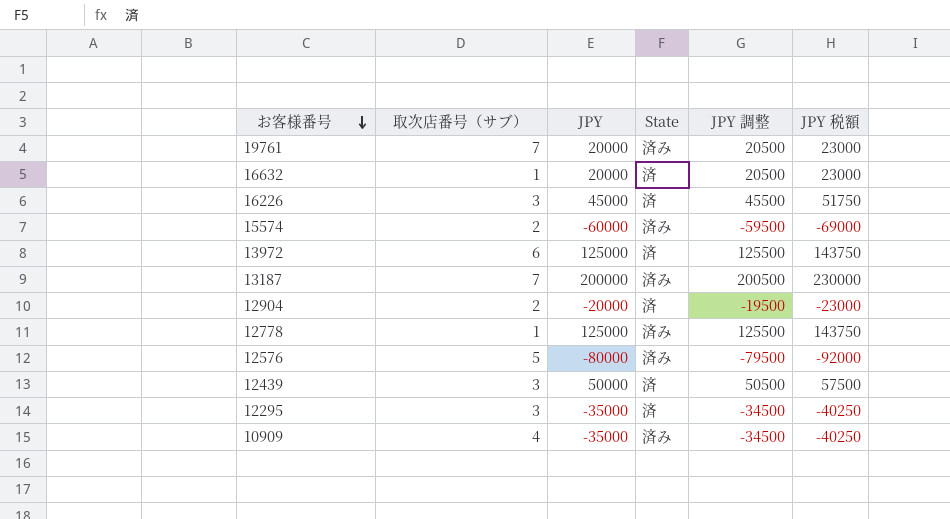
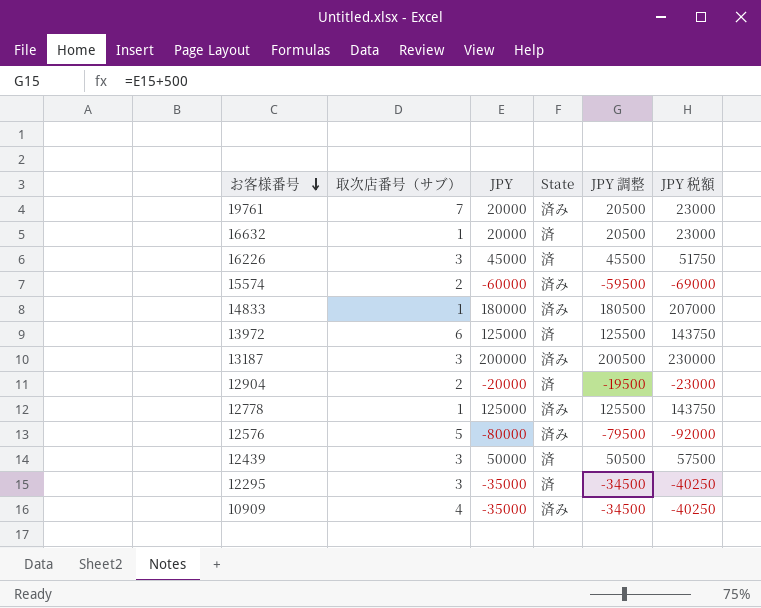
row 14833: none -> 1 | 180000 | 済み | 180500 | 207000
13187 | 取次店番号（サブ）: 7 -> 3

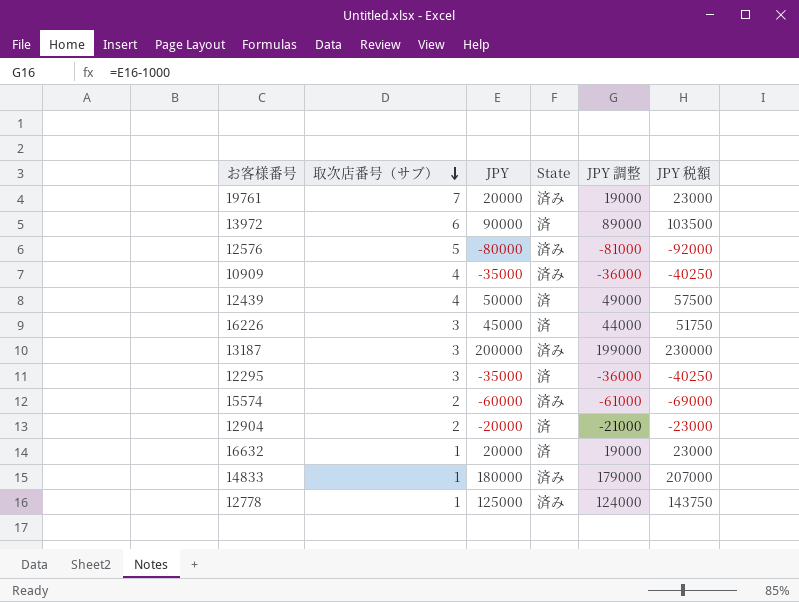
row order: お客様番号 descending -> 取次店番号（サブ） descending
column JPY 調整 | formula: [JPY] + 500 -> [JPY] - 1000
13972 | JPY: 125000 -> 90000
13972 | JPY 税額: 143750 -> 103500
12439 | 取次店番号（サブ）: 3 -> 4

